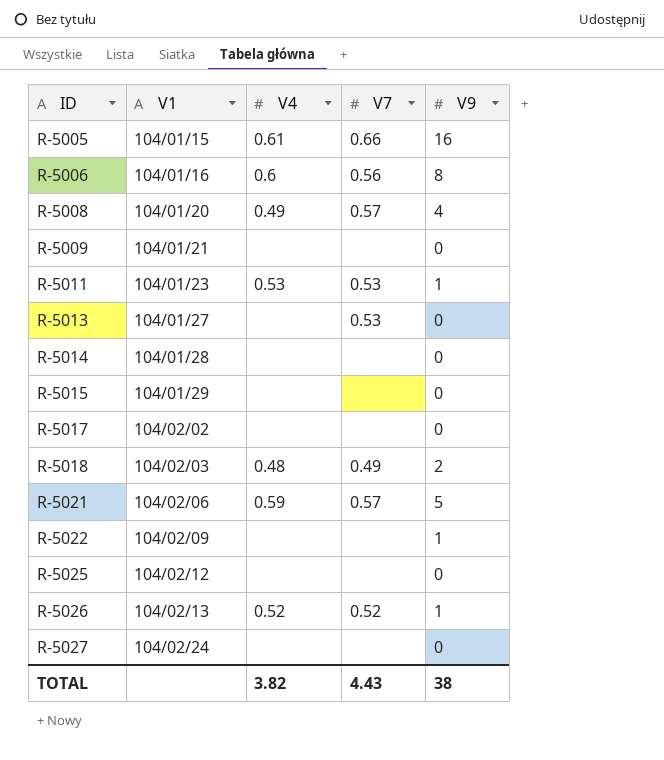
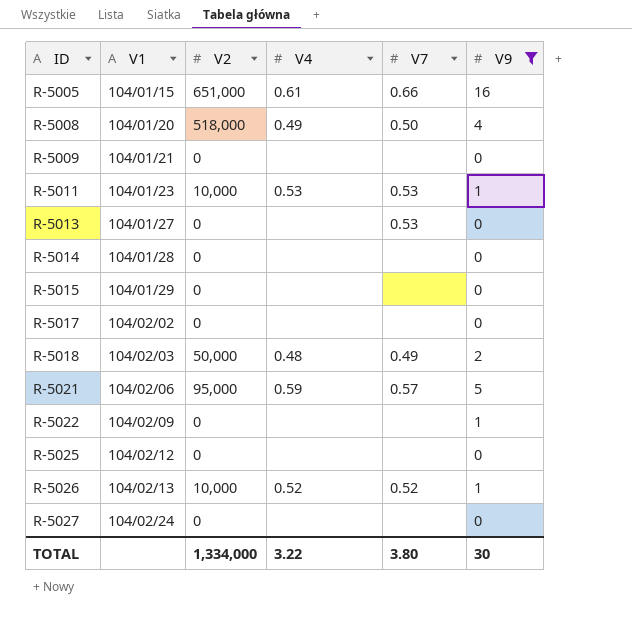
filter: none -> V9 != 8
column V2 | position: none -> 3
R-5008 | V7: 0.57 -> 0.50
TOTAL | V4: 3.82 -> 3.22
TOTAL | V7: 4.43 -> 3.80
TOTAL | V9: 38 -> 30

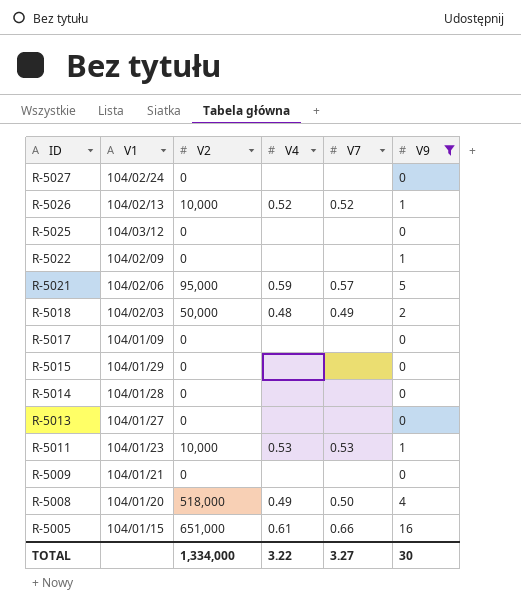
row order: ID ascending -> ID descending
R-5025 | V1: 104/02/12 -> 104/03/12
R-5017 | V1: 104/02/02 -> 104/01/09
R-5013 | V7: 0.53 -> none
TOTAL | V7: 3.80 -> 3.27

